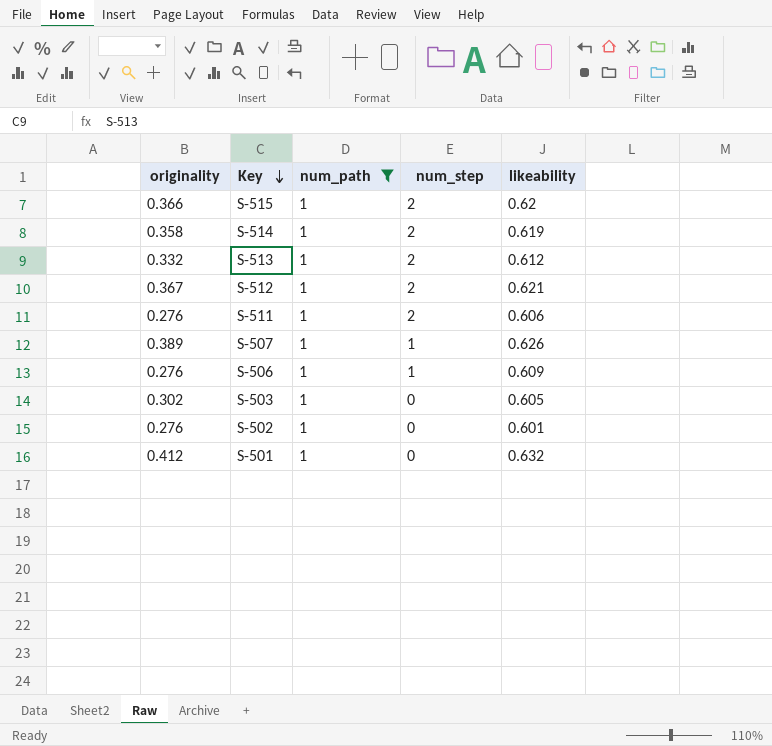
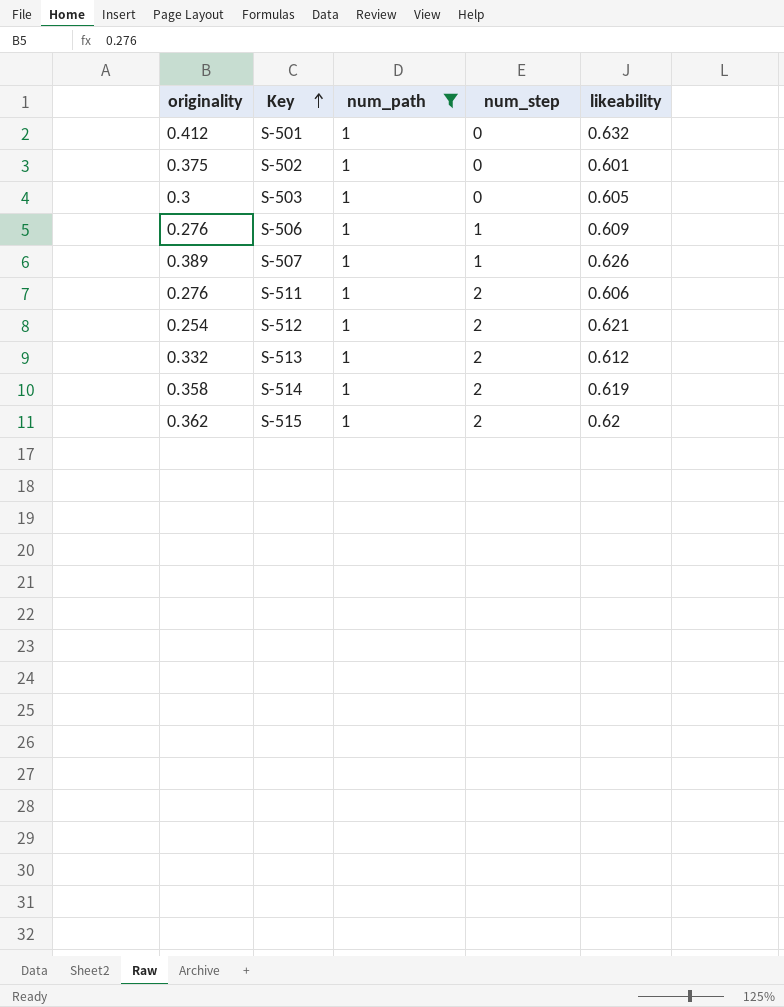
row order: Key descending -> Key ascending
S-502 | originality: 0.276 -> 0.375
S-503 | originality: 0.302 -> 0.3
S-512 | originality: 0.367 -> 0.254
S-515 | originality: 0.366 -> 0.362

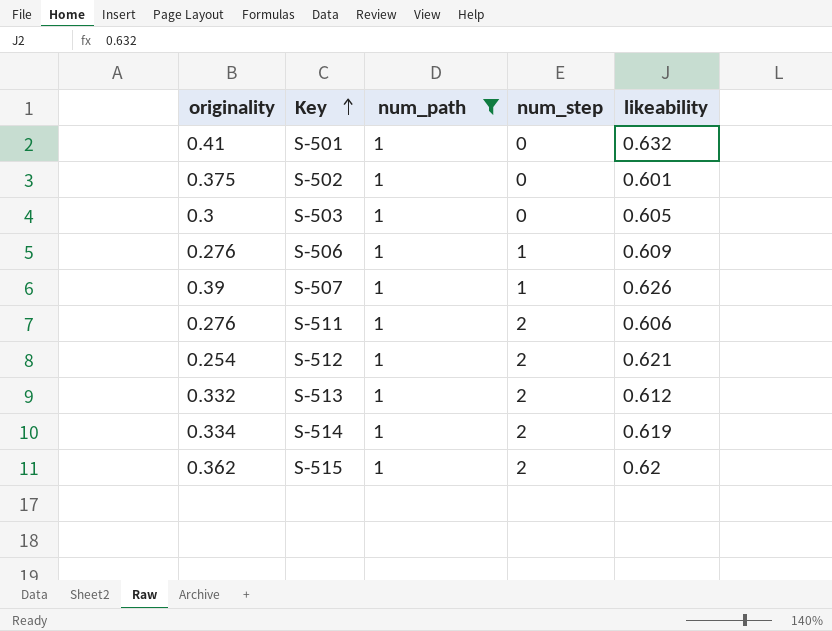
S-501 | originality: 0.412 -> 0.41
S-507 | originality: 0.389 -> 0.39
S-514 | originality: 0.358 -> 0.334

